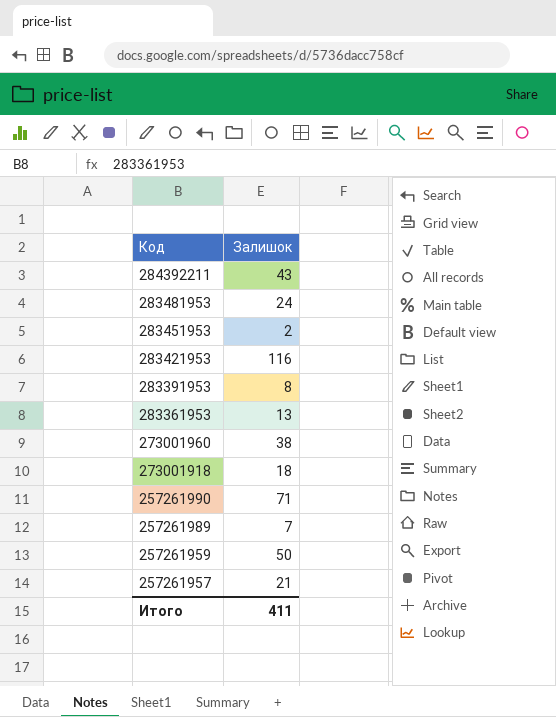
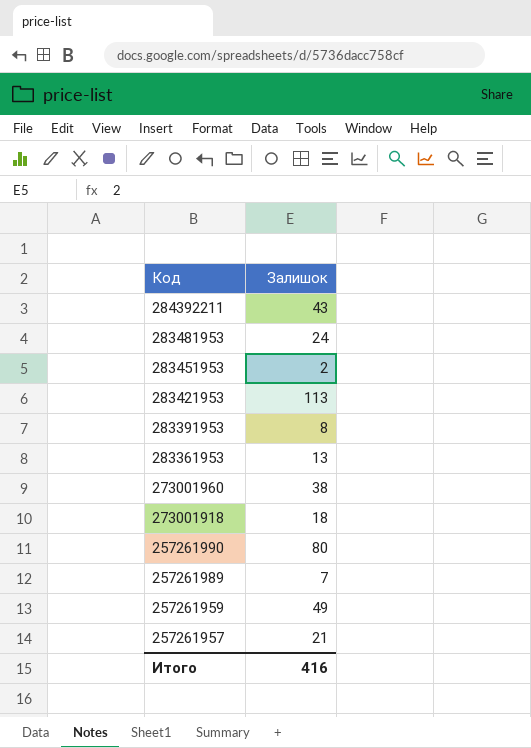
283421953 | Залишок: 116 -> 113
257261990 | Залишок: 71 -> 80
257261959 | Залишок: 50 -> 49
Итого | Залишок: 411 -> 416

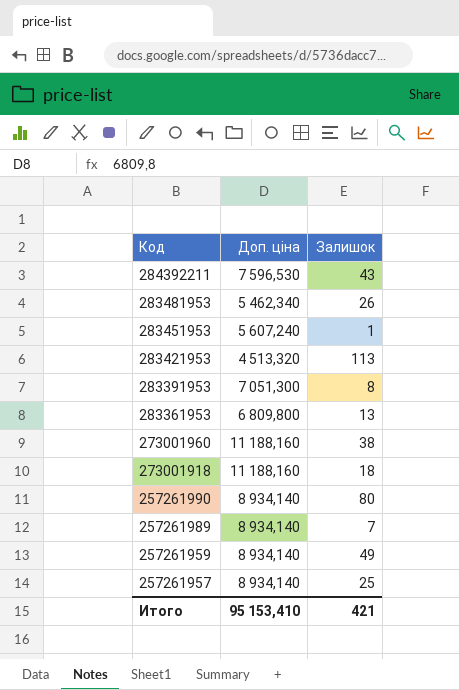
column Доп. ціна | position: none -> 2
283481953 | Залишок: 24 -> 26
283451953 | Залишок: 2 -> 1
257261957 | Залишок: 21 -> 25
Итого | Залишок: 416 -> 421

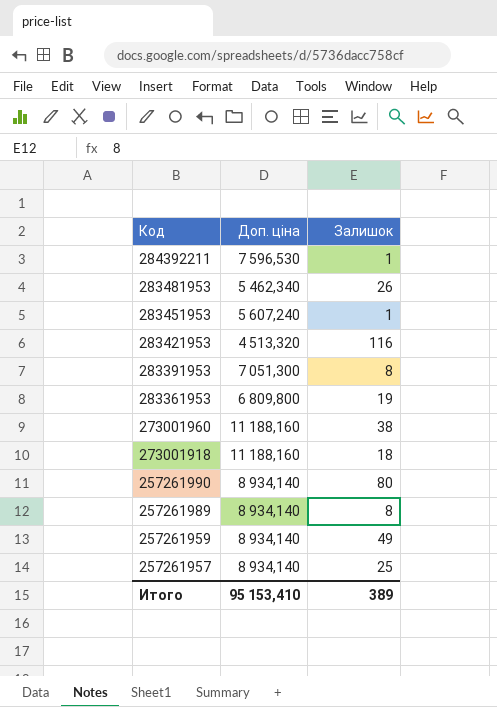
284392211 | Залишок: 43 -> 1
283421953 | Залишок: 113 -> 116
283361953 | Залишок: 13 -> 19
257261989 | Залишок: 7 -> 8
Итого | Залишок: 421 -> 389

